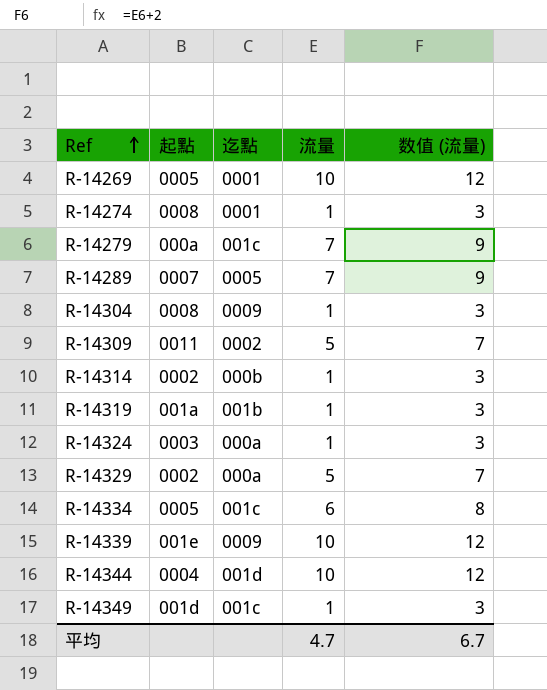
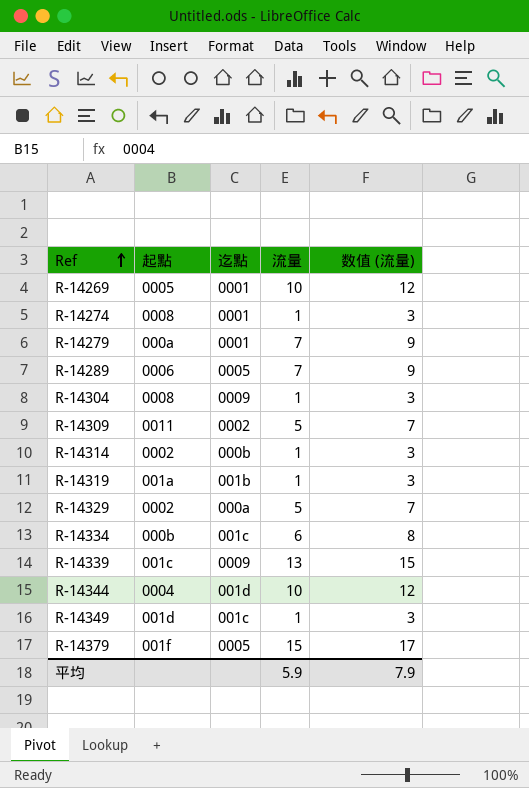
row R-14324: 0003 | 000a | 1 | 3 -> none
R-14279 | 迄點: 001c -> 0001
R-14289 | 起點: 0007 -> 0006
R-14334 | 起點: 0005 -> 000b
R-14339 | 起點: 001e -> 001c
R-14339 | 流量: 10 -> 13
R-14339 | 数值 (流量): 12 -> 15
row R-14379: none -> 001f | 0005 | 15 | 17
平均 | 流量: 4.7 -> 5.9
平均 | 数值 (流量): 6.7 -> 7.9

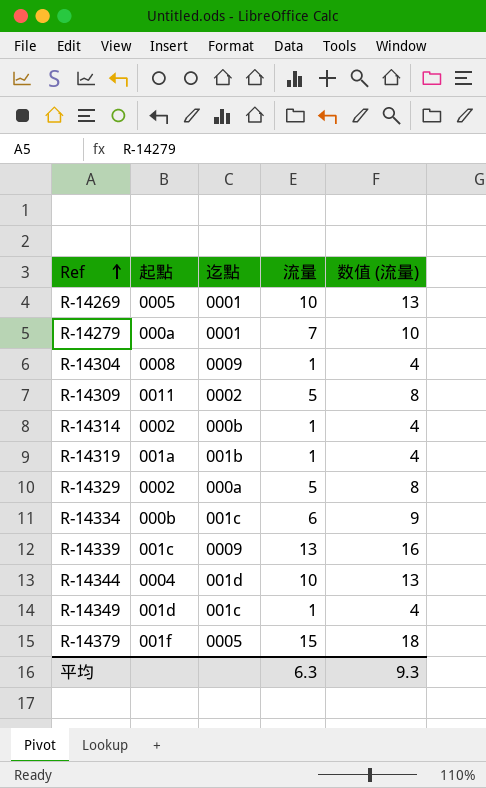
column 数值 (流量) | formula: [流量] + 2 -> [流量] + 3
row R-14274: 0008 | 0001 | 1 | 3 -> none
row R-14289: 0006 | 0005 | 7 | 9 -> none
平均 | 流量: 5.9 -> 6.3
平均 | 数值 (流量): 7.9 -> 9.3

